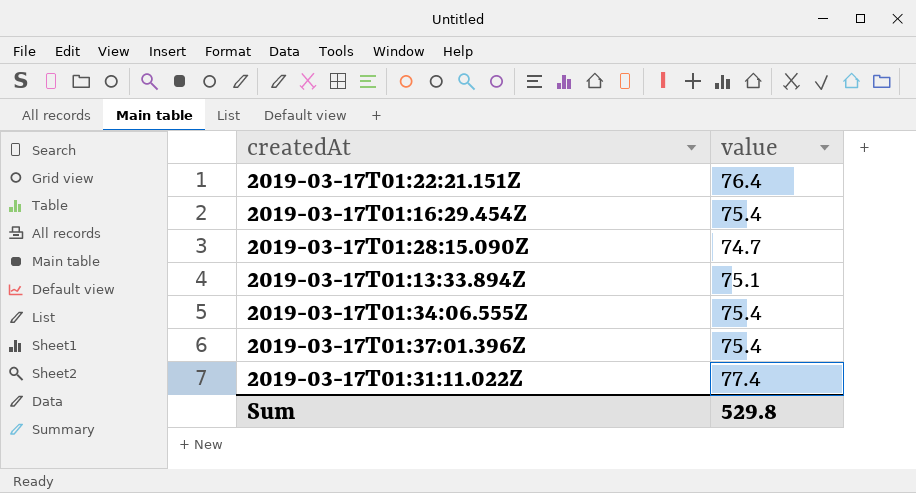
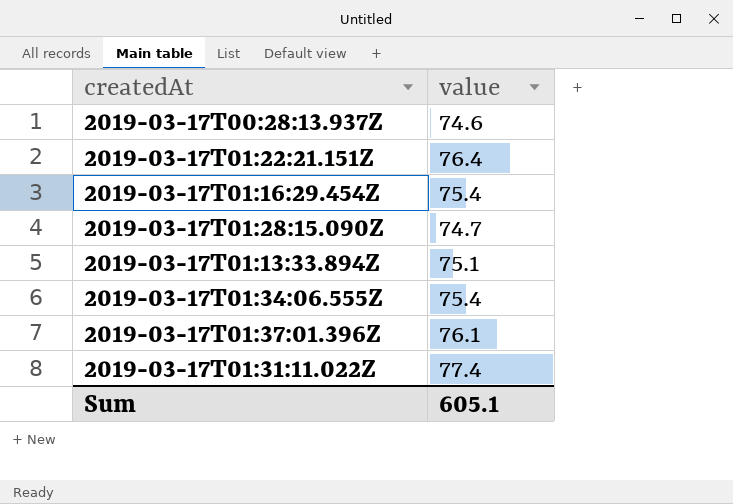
row 2019-03-17T00:28:13.937Z: none -> 74.6
2019-03-17T01:37:01.396Z | value: 75.4 -> 76.1
Sum | value: 529.8 -> 605.1

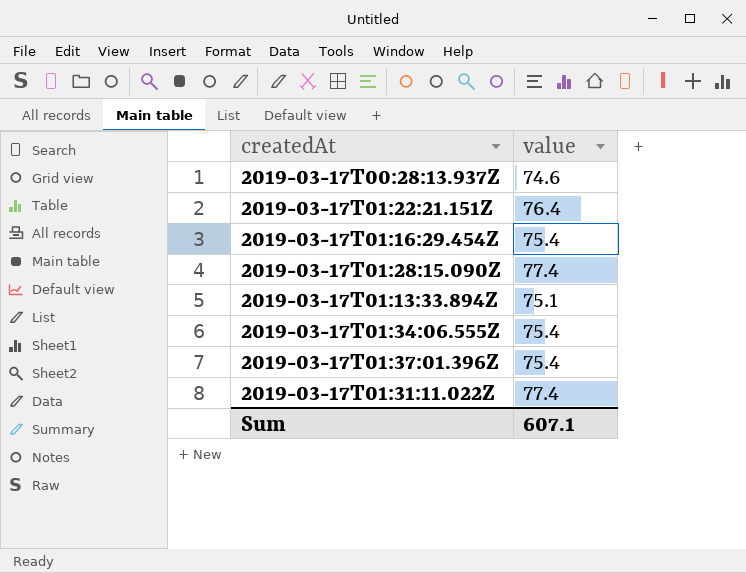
2019-03-17T01:28:15.090Z | value: 74.7 -> 77.4
2019-03-17T01:37:01.396Z | value: 76.1 -> 75.4
Sum | value: 605.1 -> 607.1

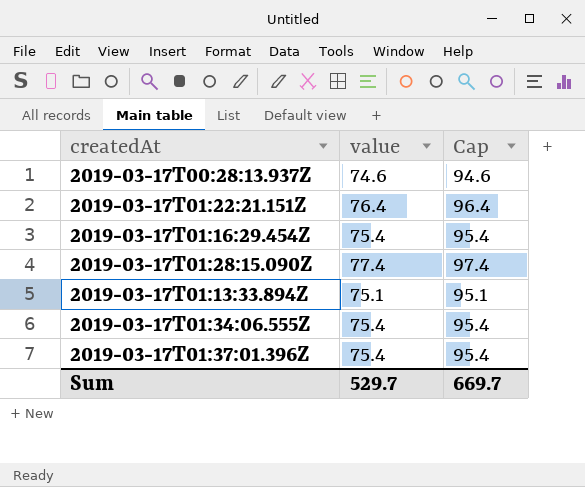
column Cap | formula: none -> [value] + 20
row 2019-03-17T01:31:11.022Z: 77.4 -> none
Sum | value: 607.1 -> 529.7

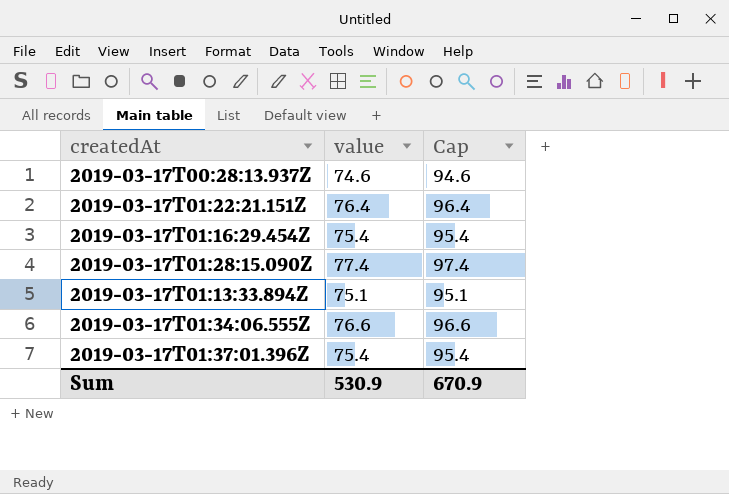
2019-03-17T01:34:06.555Z | value: 75.4 -> 76.6
2019-03-17T01:34:06.555Z | Cap: 95.4 -> 96.6
Sum | value: 529.7 -> 530.9
Sum | Cap: 669.7 -> 670.9

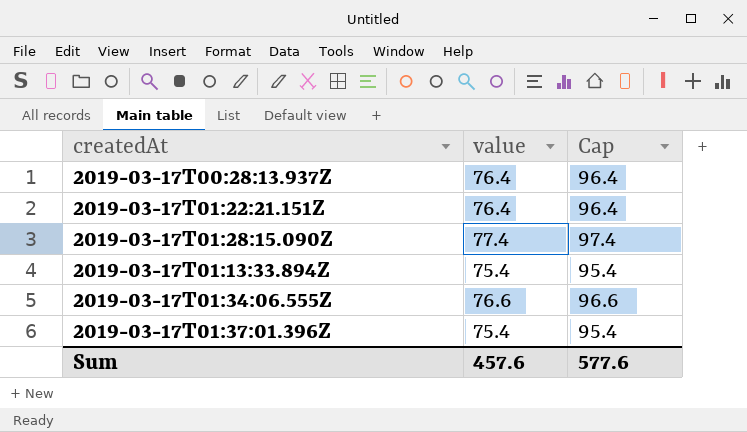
row 2019-03-17T01:16:29.454Z: 75.4 | 95.4 -> none
2019-03-17T00:28:13.937Z | value: 74.6 -> 76.4
2019-03-17T00:28:13.937Z | Cap: 94.6 -> 96.4
2019-03-17T01:13:33.894Z | value: 75.1 -> 75.4
2019-03-17T01:13:33.894Z | Cap: 95.1 -> 95.4
Sum | value: 530.9 -> 457.6
Sum | Cap: 670.9 -> 577.6

